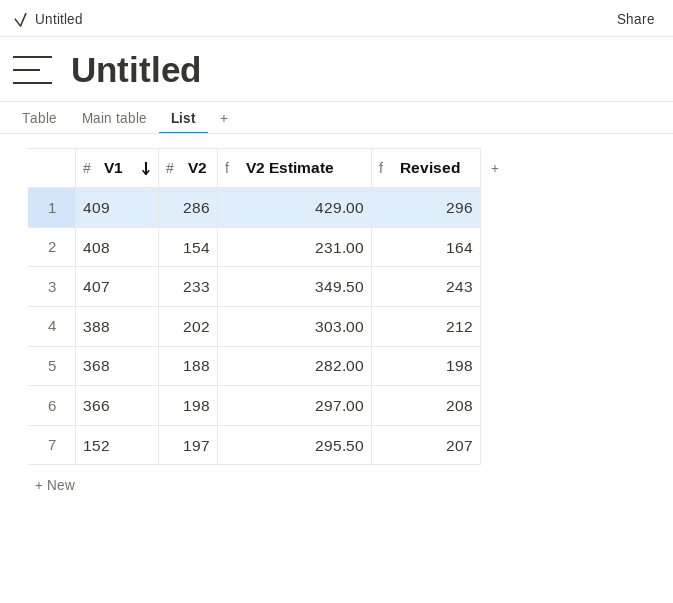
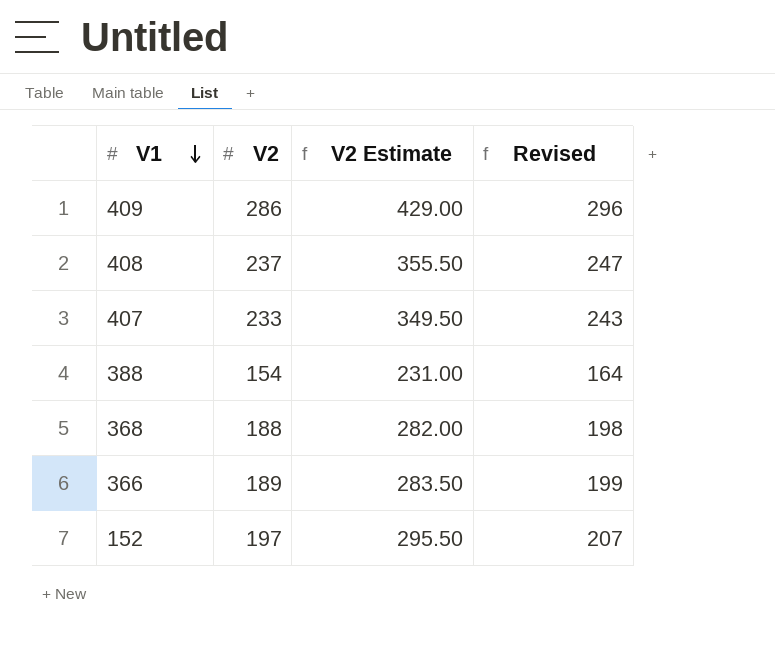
408 | V2: 154 -> 237
408 | V2 Estimate: 231.00 -> 355.50
408 | Revised: 164 -> 247
388 | V2: 202 -> 154
388 | V2 Estimate: 303.00 -> 231.00
388 | Revised: 212 -> 164
366 | V2: 198 -> 189
366 | V2 Estimate: 297.00 -> 283.50
366 | Revised: 208 -> 199

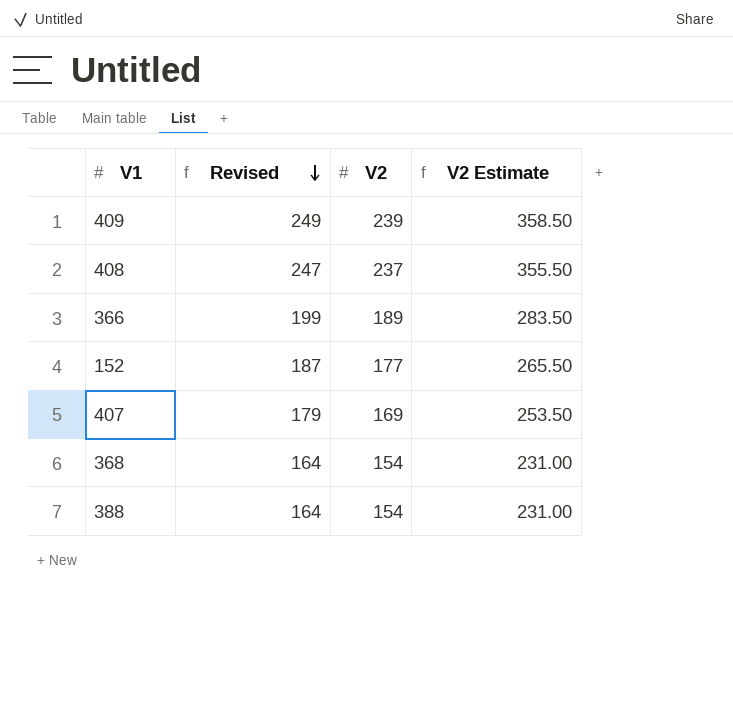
row order: V1 descending -> Revised descending
column Revised | position: 4 -> 2
409 | Revised: 296 -> 249
409 | V2: 286 -> 239
409 | V2 Estimate: 429.00 -> 358.50
152 | Revised: 207 -> 187
152 | V2: 197 -> 177
152 | V2 Estimate: 295.50 -> 265.50
407 | Revised: 243 -> 179
407 | V2: 233 -> 169
407 | V2 Estimate: 349.50 -> 253.50
368 | Revised: 198 -> 164
368 | V2: 188 -> 154
368 | V2 Estimate: 282.00 -> 231.00

